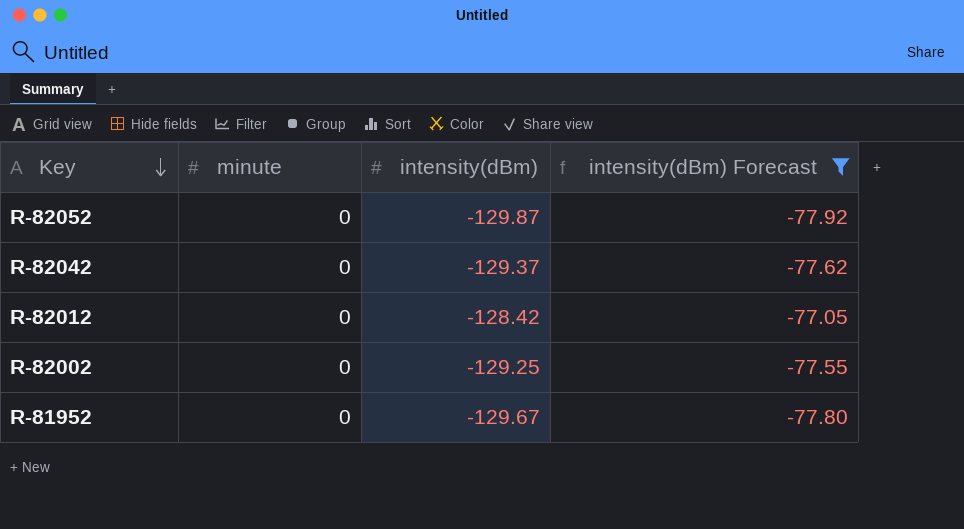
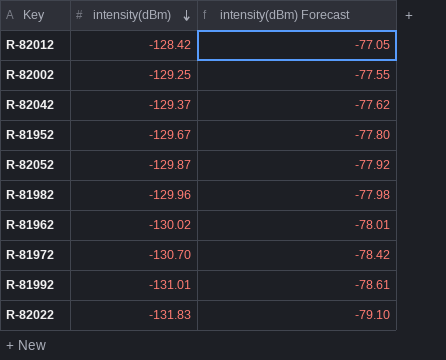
filter: intensity(dBm) Forecast >= -77.92 -> none
row order: Key descending -> intensity(dBm) descending
column minute | position: 2 -> none

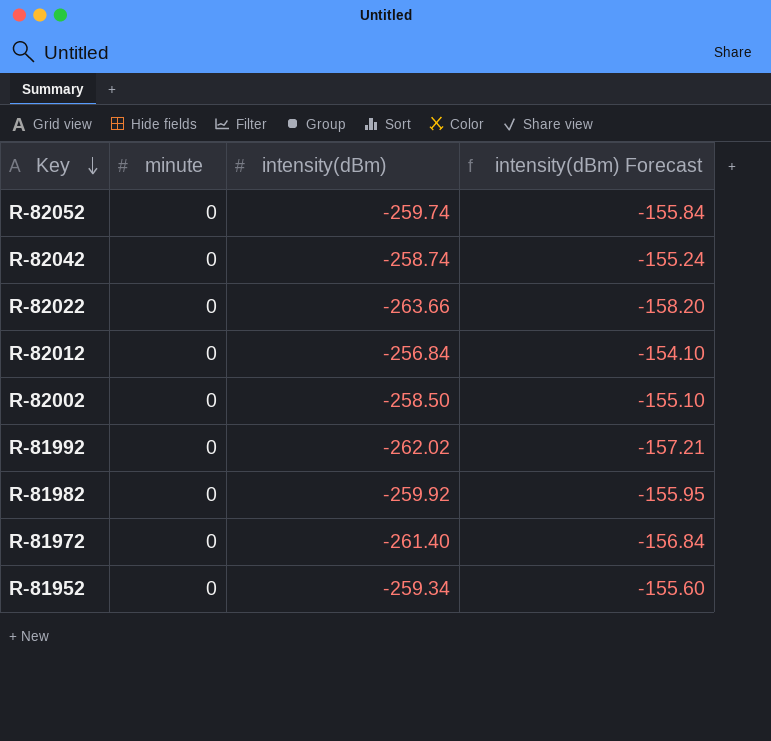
row order: intensity(dBm) descending -> Key descending
column minute | position: none -> 2
row R-81962: -130.02 | -78.01 -> none
R-82052 | intensity(dBm): -129.87 -> -259.74
R-82052 | intensity(dBm) Forecast: -77.92 -> -155.84
R-82042 | intensity(dBm): -129.37 -> -258.74
R-82042 | intensity(dBm) Forecast: -77.62 -> -155.24
R-82022 | intensity(dBm): -131.83 -> -263.66
R-82022 | intensity(dBm) Forecast: -79.10 -> -158.20
R-82012 | intensity(dBm): -128.42 -> -256.84
R-82012 | intensity(dBm) Forecast: -77.05 -> -154.10
R-82002 | intensity(dBm): -129.25 -> -258.50
R-82002 | intensity(dBm) Forecast: -77.55 -> -155.10
R-81992 | intensity(dBm): -131.01 -> -262.02
R-81992 | intensity(dBm) Forecast: -78.61 -> -157.21
R-81982 | intensity(dBm): -129.96 -> -259.92
R-81982 | intensity(dBm) Forecast: -77.98 -> -155.95
R-81972 | intensity(dBm): -130.70 -> -261.40
R-81972 | intensity(dBm) Forecast: -78.42 -> -156.84
R-81952 | intensity(dBm): -129.67 -> -259.34
R-81952 | intensity(dBm) Forecast: -77.80 -> -155.60

